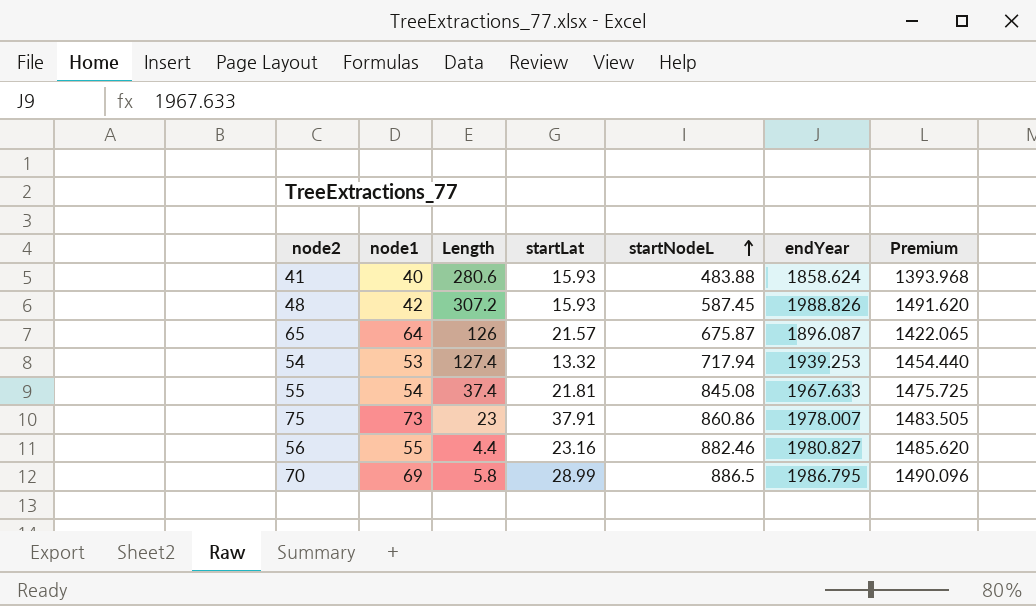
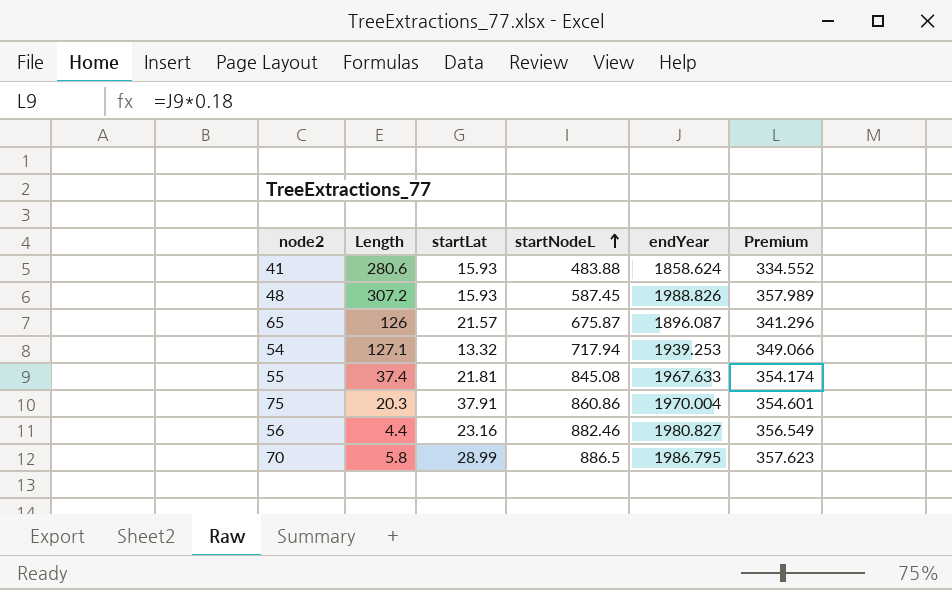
column node1 | position: 2 -> none
column Premium | formula: [endYear] * 0.75 -> [endYear] * 0.18
54 | Length: 127.4 -> 127.1
75 | Length: 23 -> 20.3
75 | endYear: 1978.007 -> 1970.004

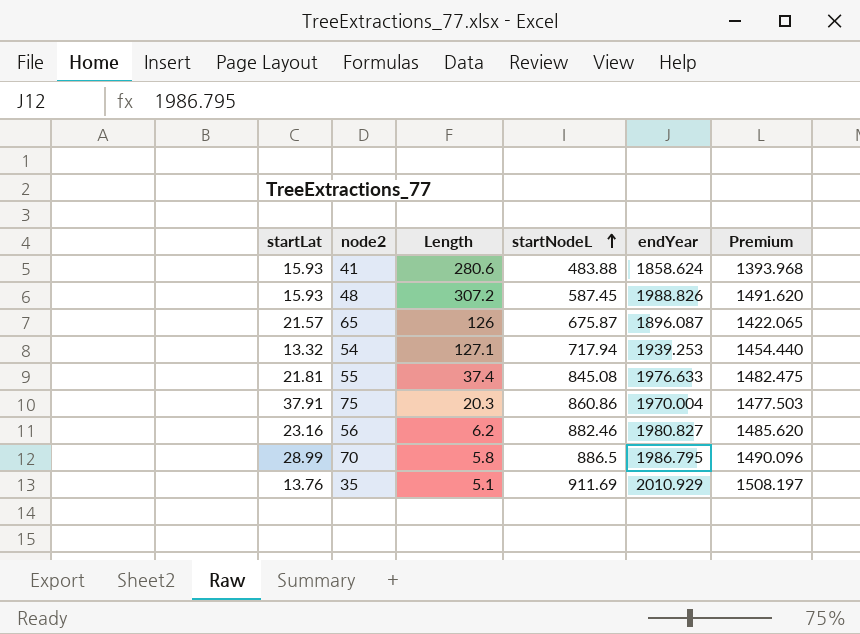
column startLat | position: 3 -> 1
column Premium | formula: [endYear] * 0.18 -> [endYear] * 0.75
55 | endYear: 1967.633 -> 1976.633
56 | Length: 4.4 -> 6.2
row 35: none -> 13.76 | 5.1 | 911.69 | 2010.929 | 1508.197

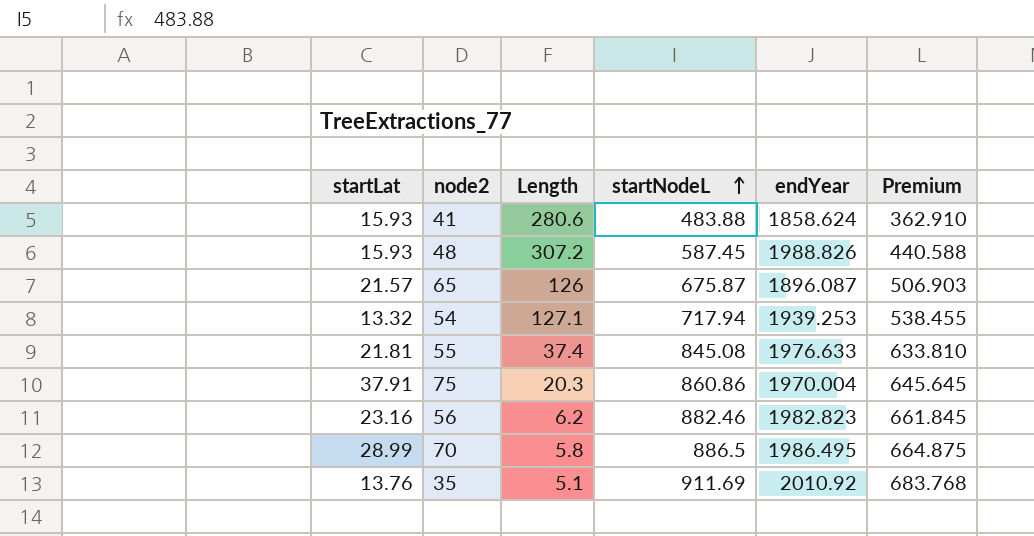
column Premium | formula: [endYear] * 0.75 -> [startNodeL] * 0.75
56 | endYear: 1980.827 -> 1982.823
70 | endYear: 1986.795 -> 1986.495
35 | endYear: 2010.929 -> 2010.92

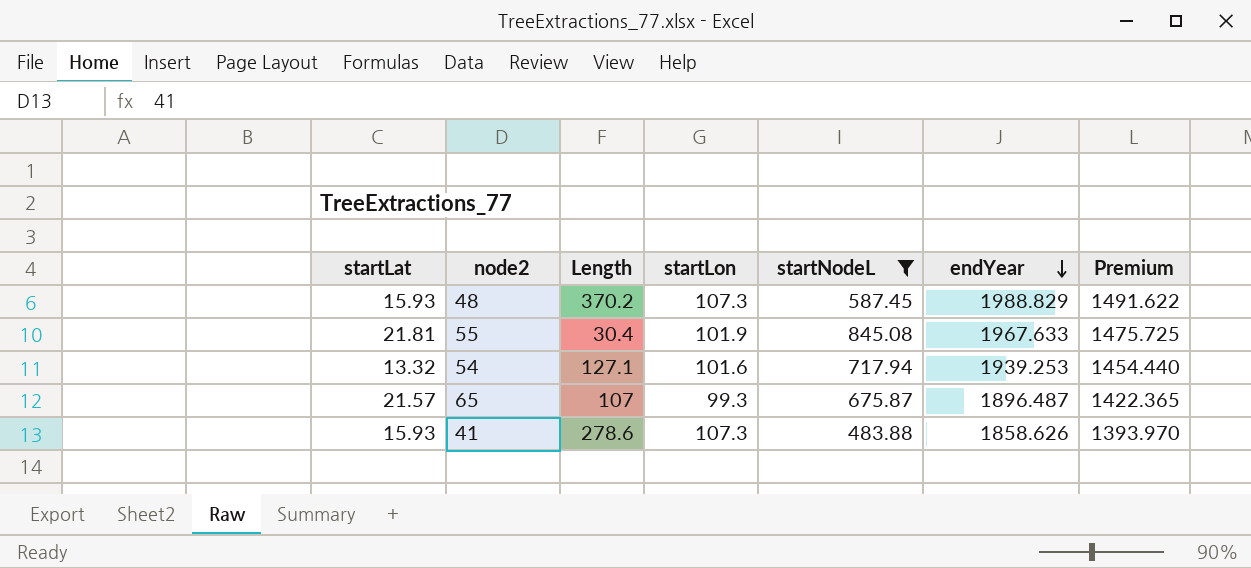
filter: none -> startNodeL <= 845.08
row order: startNodeL ascending -> endYear descending
column startLon | position: none -> 4
column Premium | formula: [startNodeL] * 0.75 -> [endYear] * 0.75
48 | Length: 307.2 -> 370.2
48 | endYear: 1988.826 -> 1988.829
55 | Length: 37.4 -> 30.4
55 | endYear: 1976.633 -> 1967.633
65 | Length: 126 -> 107
65 | endYear: 1896.087 -> 1896.487
41 | Length: 280.6 -> 278.6
41 | endYear: 1858.624 -> 1858.626

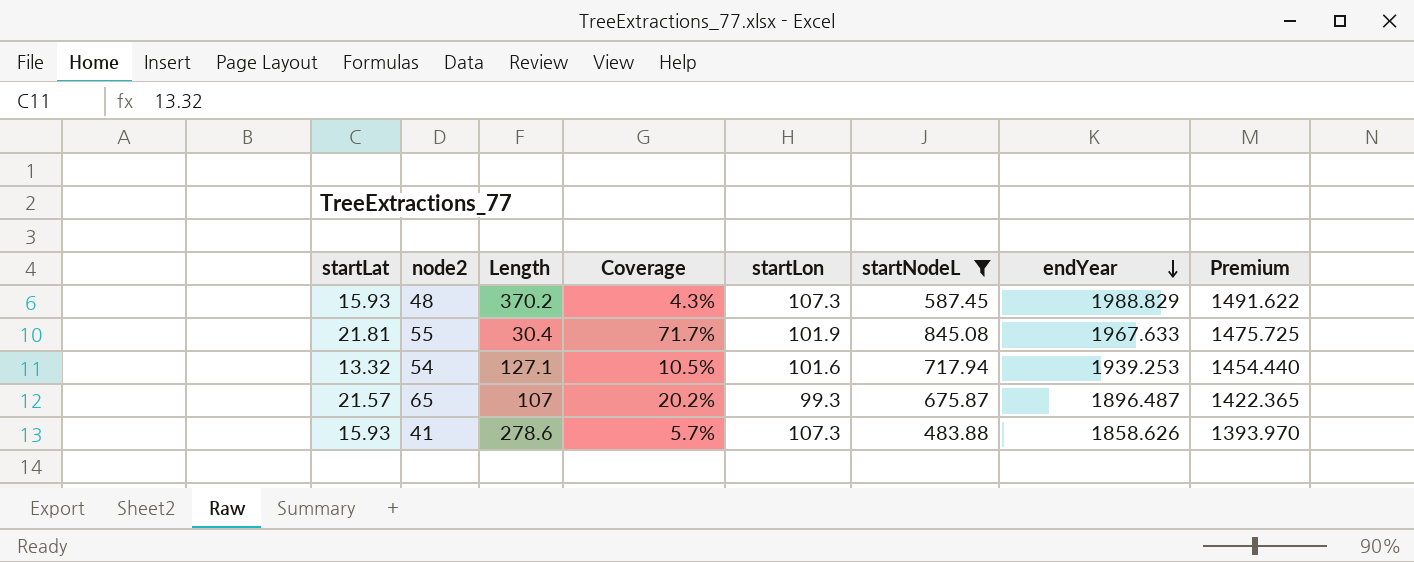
column Coverage | formula: none -> [startLat] / [Length]

